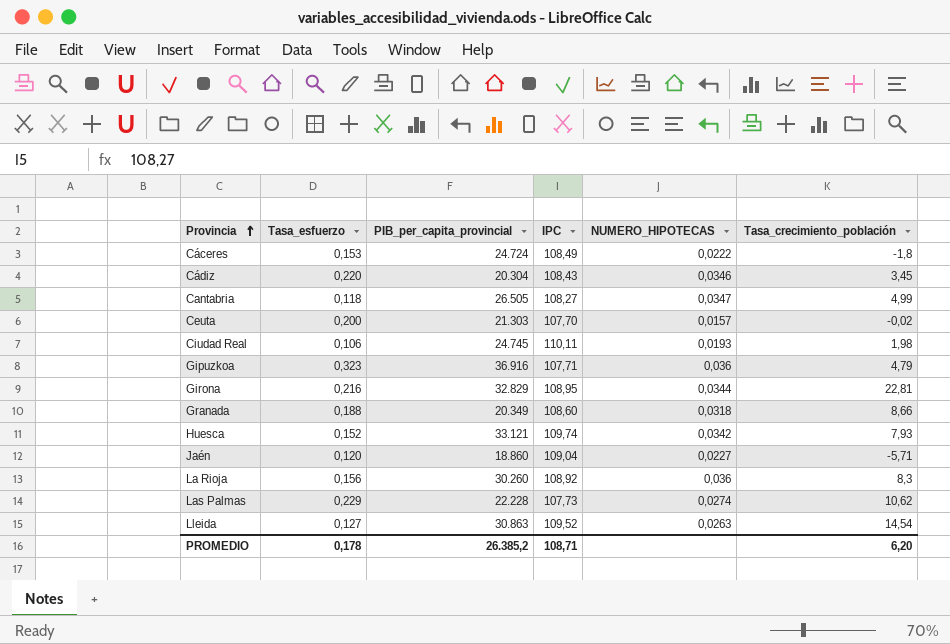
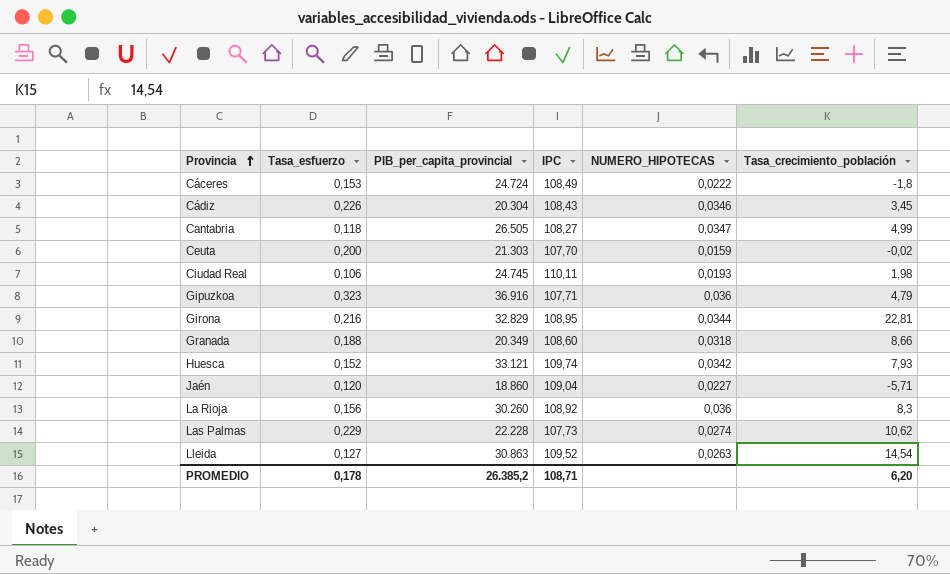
Cádiz | Tasa_esfuerzo: 0,220 -> 0,226
Ceuta | NUMERO_HIPOTECAS: 0,0157 -> 0,0159

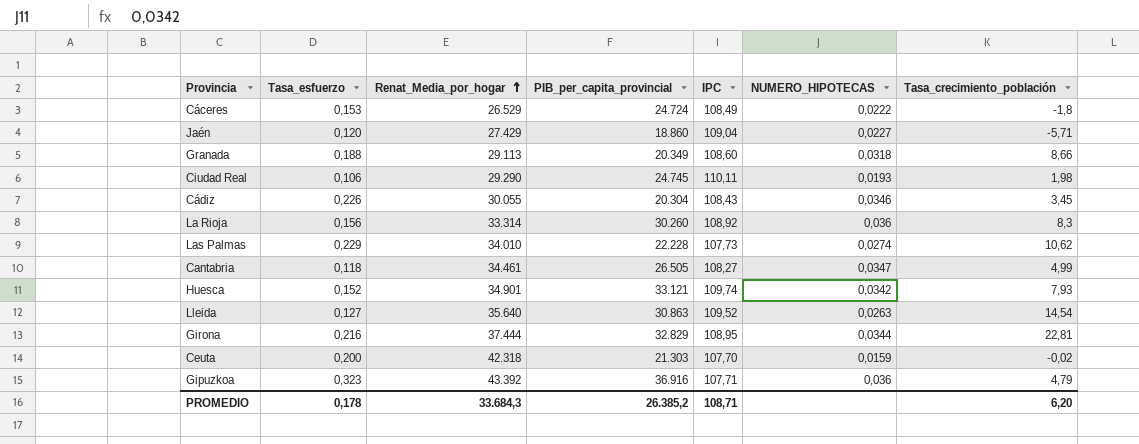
row order: Provincia ascending -> Renat_Media_por_hogar ascending
column Renat_Media_por_hogar | position: none -> 3

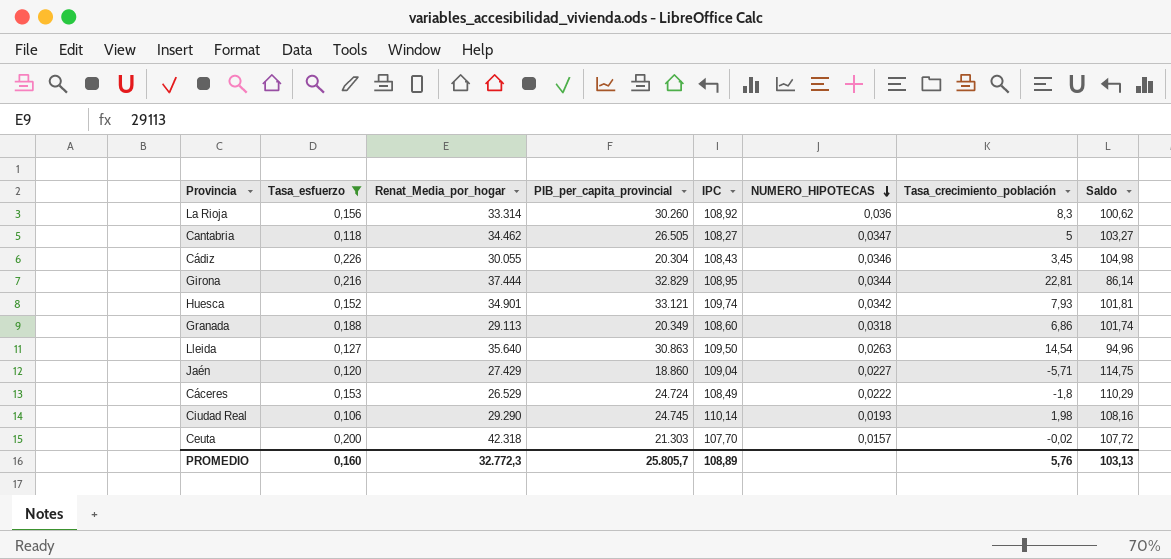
filter: none -> Tasa_esfuerzo <= 0,226
row order: Renat_Media_por_hogar ascending -> NUMERO_HIPOTECAS descending
column Saldo | formula: none -> [IPC] - [Tasa_crecimiento_población]
Cantabria | Renat_Media_por_hogar: 34.461 -> 34.462
Cantabria | Tasa_crecimiento_población: 4,99 -> 5
Granada | Tasa_crecimiento_población: 8,66 -> 6,86
Lleida | IPC: 109,52 -> 109,50
Ciudad Real | IPC: 110,11 -> 110,14
Ceuta | NUMERO_HIPOTECAS: 0,0159 -> 0,0157
PROMEDIO | Tasa_esfuerzo: 0,178 -> 0,160
PROMEDIO | Renat_Media_por_hogar: 33.684,3 -> 32.772,3
PROMEDIO | PIB_per_capita_provincial: 26.385,2 -> 25.805,7
PROMEDIO | IPC: 108,71 -> 108,89
PROMEDIO | Tasa_crecimiento_población: 6,20 -> 5,76

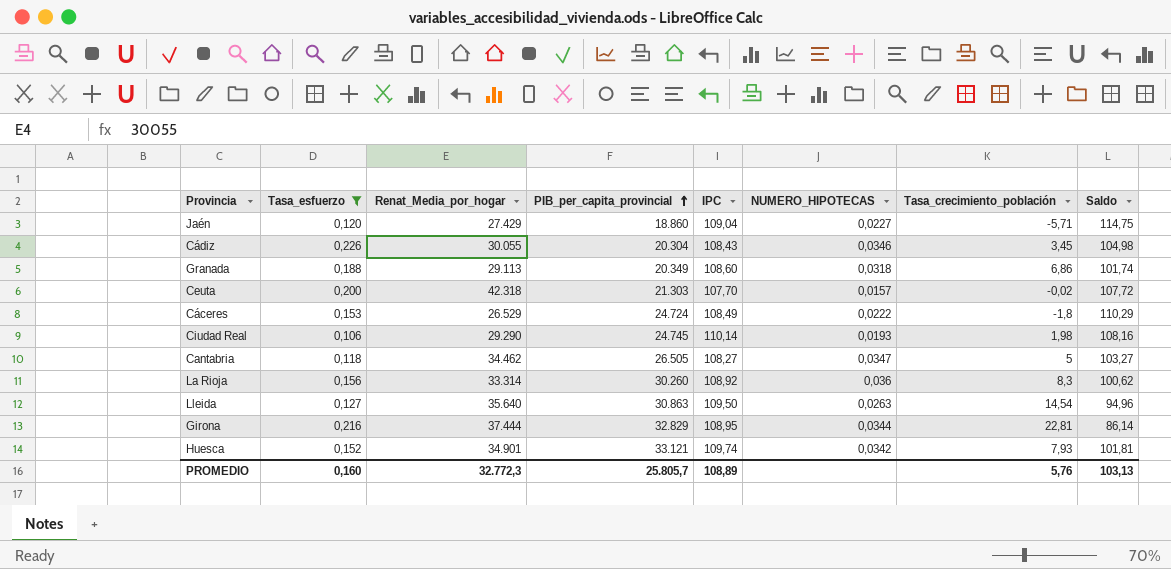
row order: NUMERO_HIPOTECAS descending -> PIB_per_capita_provincial ascending

